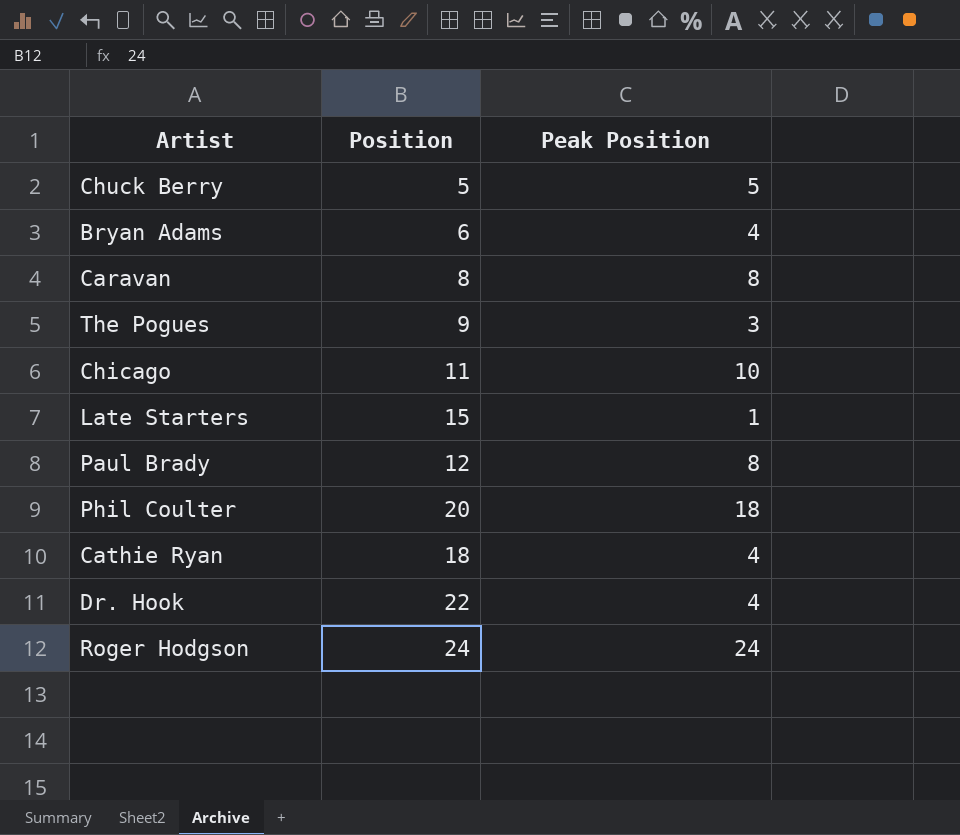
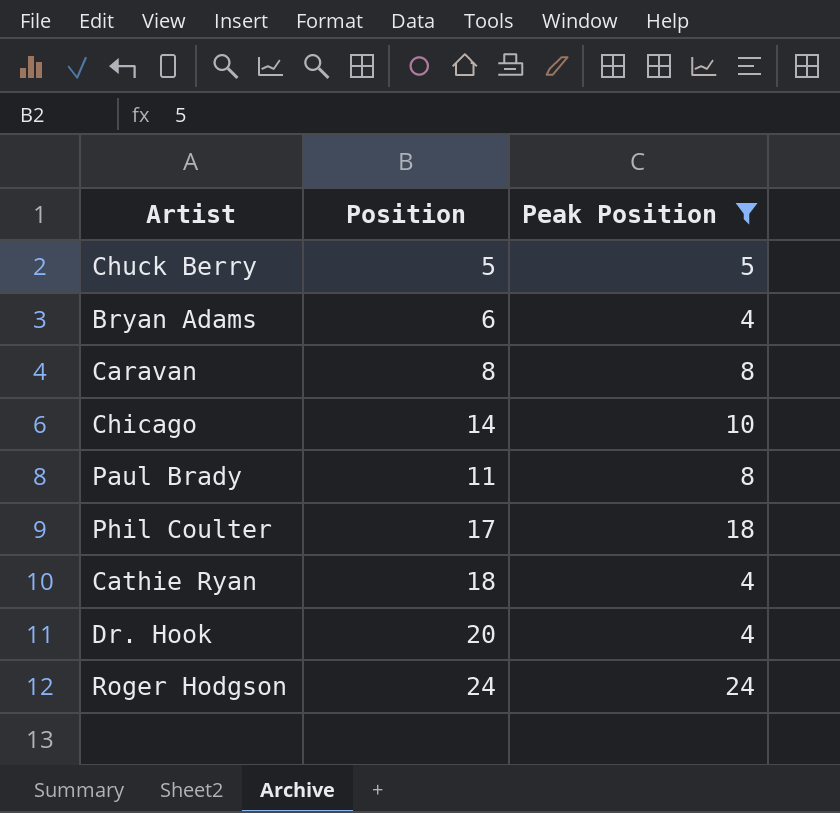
filter: none -> Peak Position >= 4
Chicago | Position: 11 -> 14
Paul Brady | Position: 12 -> 11
Phil Coulter | Position: 20 -> 17
Dr. Hook | Position: 22 -> 20

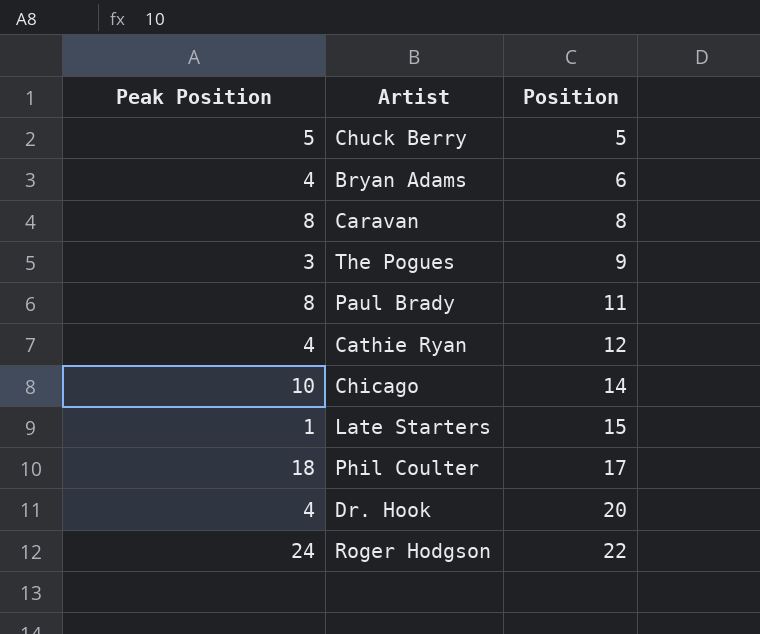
filter: Peak Position >= 4 -> none
row order: none -> Position ascending
column Peak Position | position: 3 -> 1
Cathie Ryan | Position: 18 -> 12
Roger Hodgson | Position: 24 -> 22

